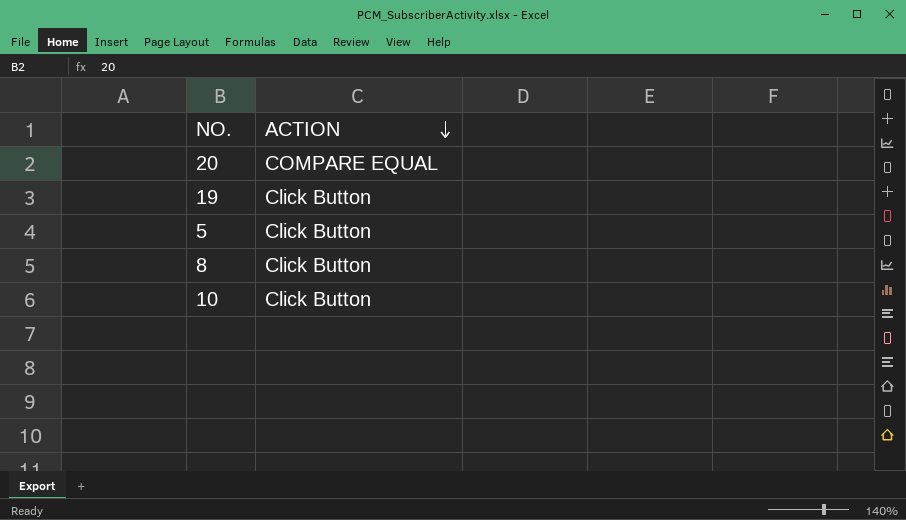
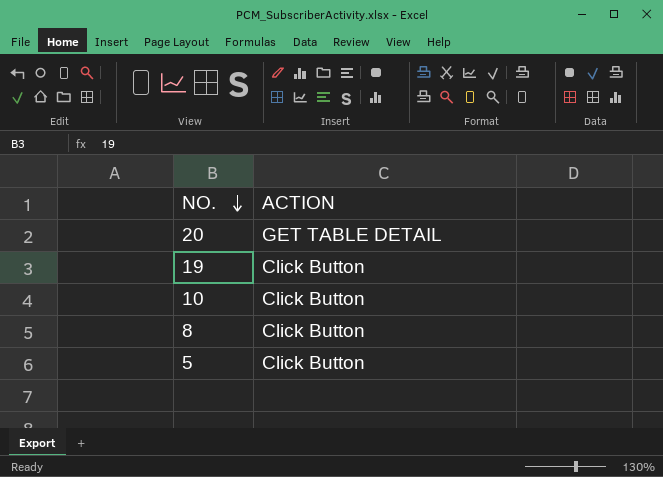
row order: ACTION descending -> NO. descending
20 | ACTION: COMPARE EQUAL -> GET TABLE DETAIL

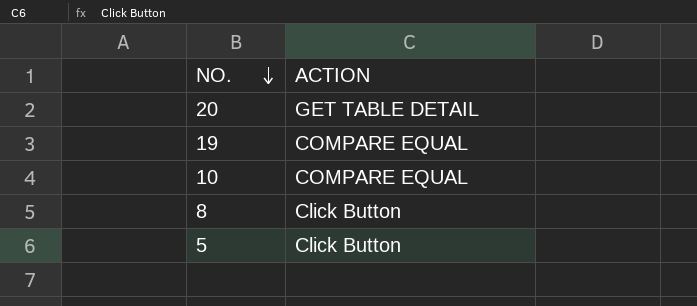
19 | ACTION: Click Button -> COMPARE EQUAL
10 | ACTION: Click Button -> COMPARE EQUAL

